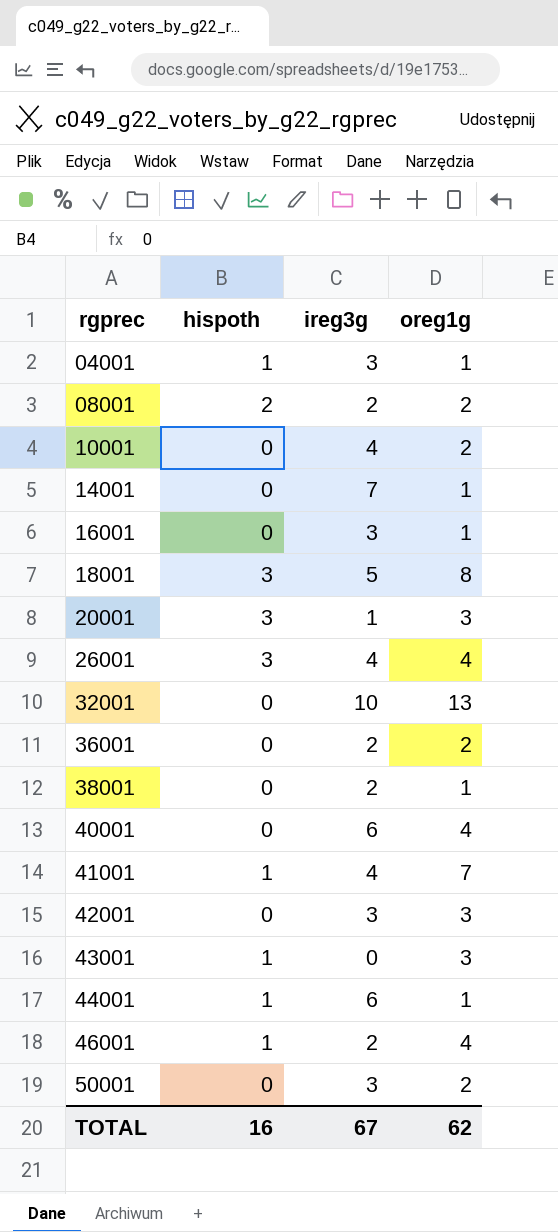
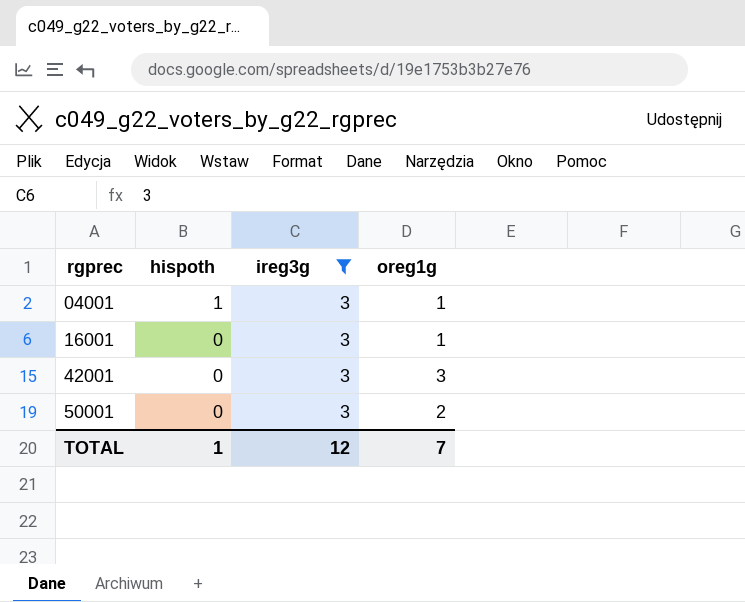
filter: none -> ireg3g = 3
TOTAL | hispoth: 16 -> 1
TOTAL | ireg3g: 67 -> 12
TOTAL | oreg1g: 62 -> 7

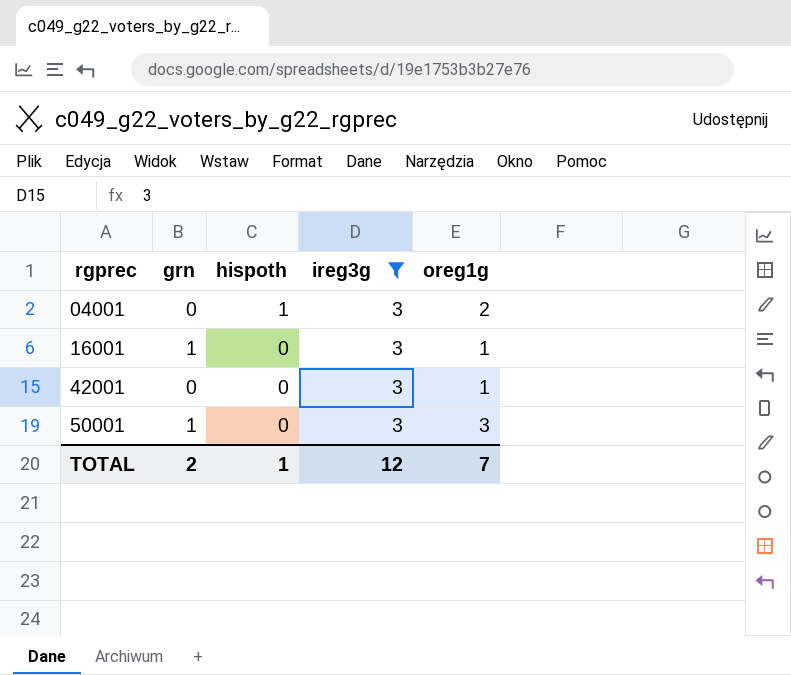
column grn | position: none -> 2
04001 | oreg1g: 1 -> 2
42001 | oreg1g: 3 -> 1
50001 | oreg1g: 2 -> 3

